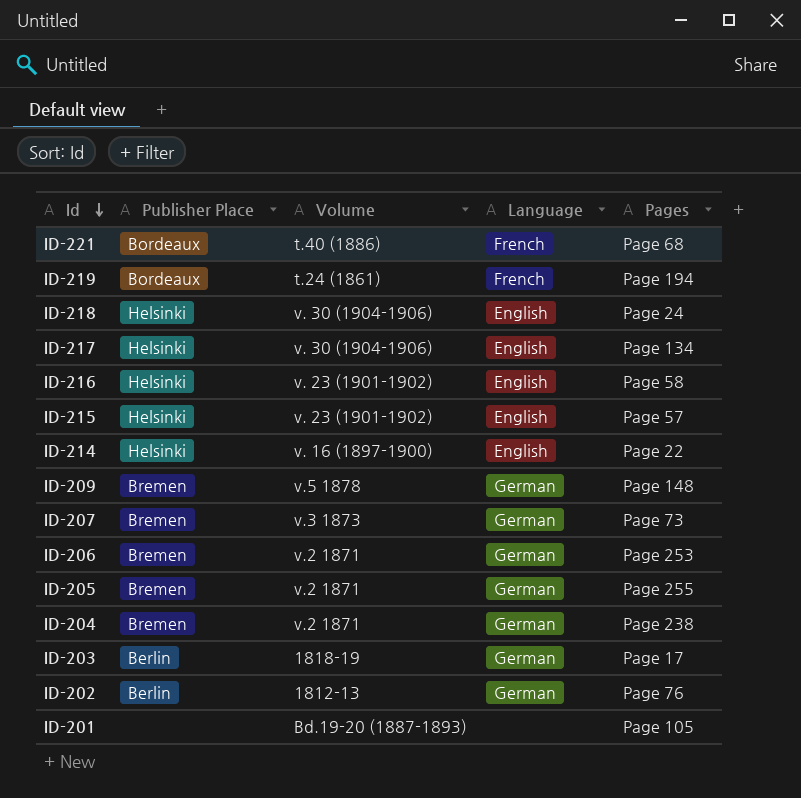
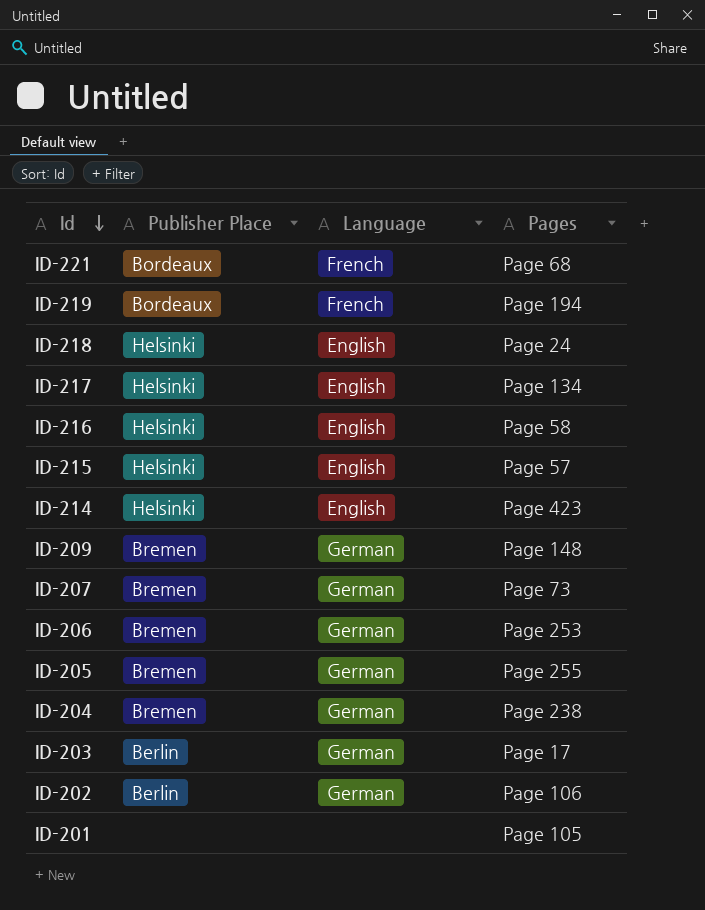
column Volume | position: 3 -> none
ID-214 | Pages: Page 22 -> Page 423
ID-202 | Pages: Page 76 -> Page 106

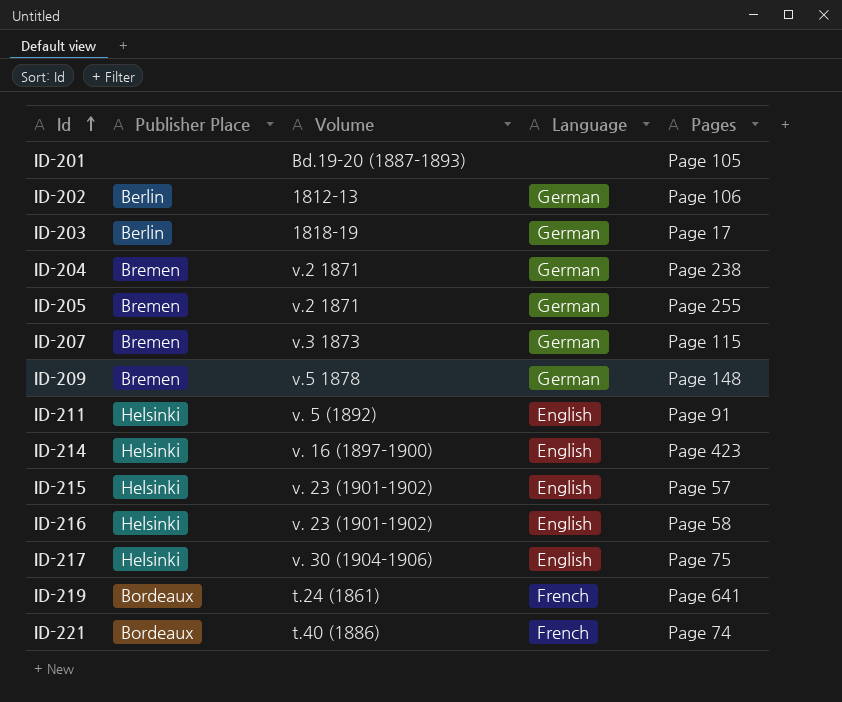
row order: Id descending -> Id ascending
column Volume | position: none -> 3
row ID-218: Helsinki | English | Page 24 -> none
row ID-206: Bremen | German | Page 253 -> none
ID-207 | Pages: Page 73 -> Page 115
row ID-211: none -> Helsinki | v. 5 (1892) | English | Page 91
ID-217 | Pages: Page 134 -> Page 75
ID-219 | Pages: Page 194 -> Page 641
ID-221 | Pages: Page 68 -> Page 74

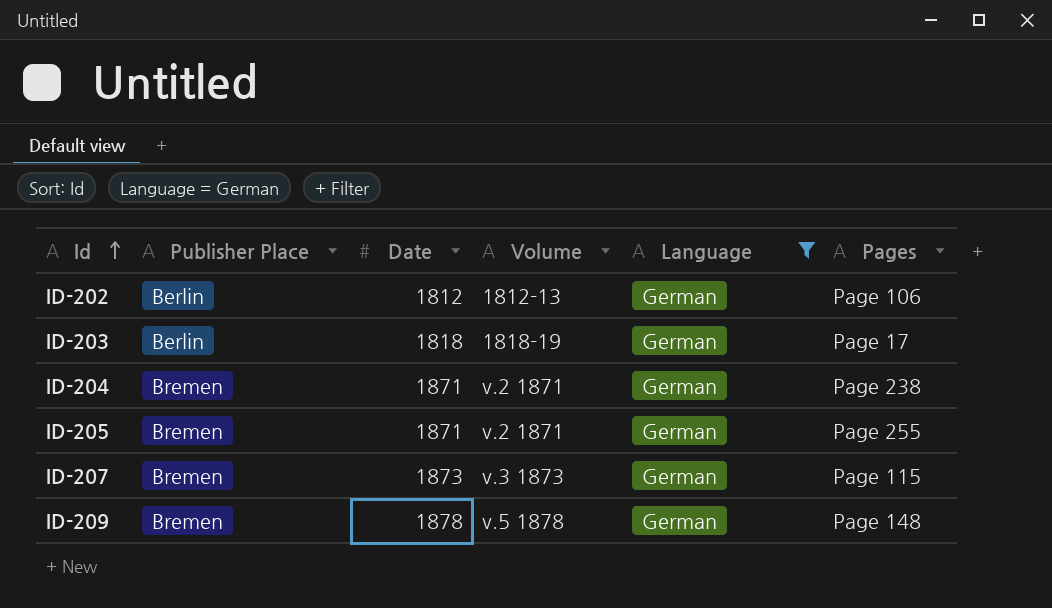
filter: none -> Language = German
column Date | position: none -> 3

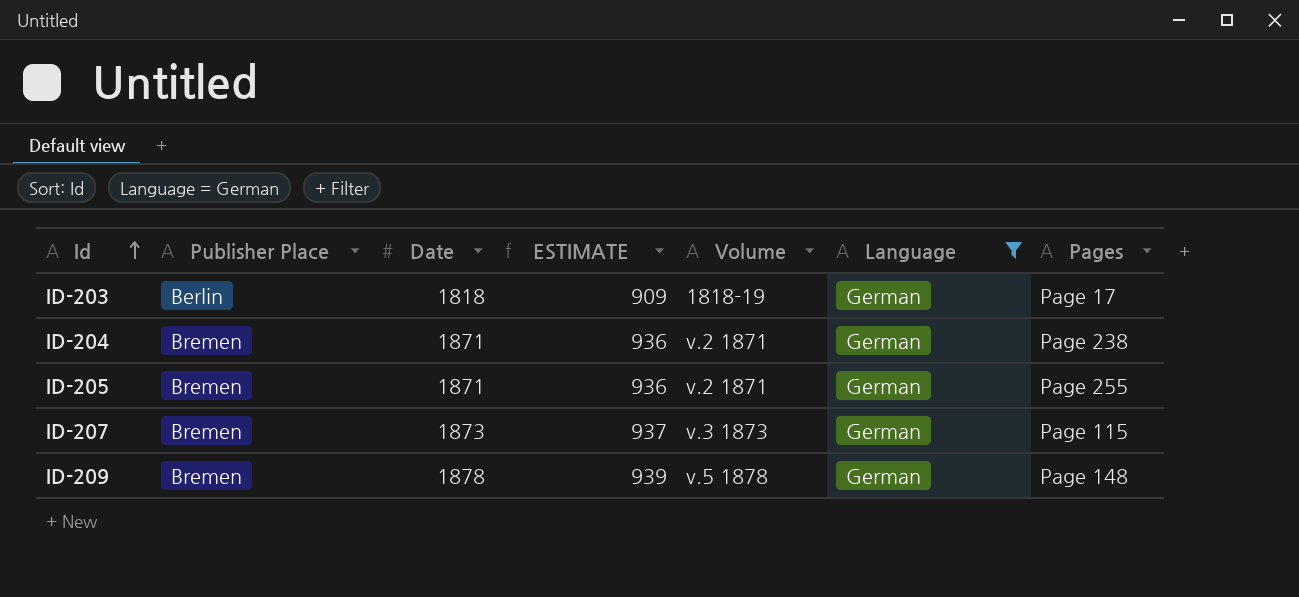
column ESTIMATE | formula: none -> [Date] * 0.5
row ID-202: Berlin | 1812 | 1812-13 | German | Page 106 -> none

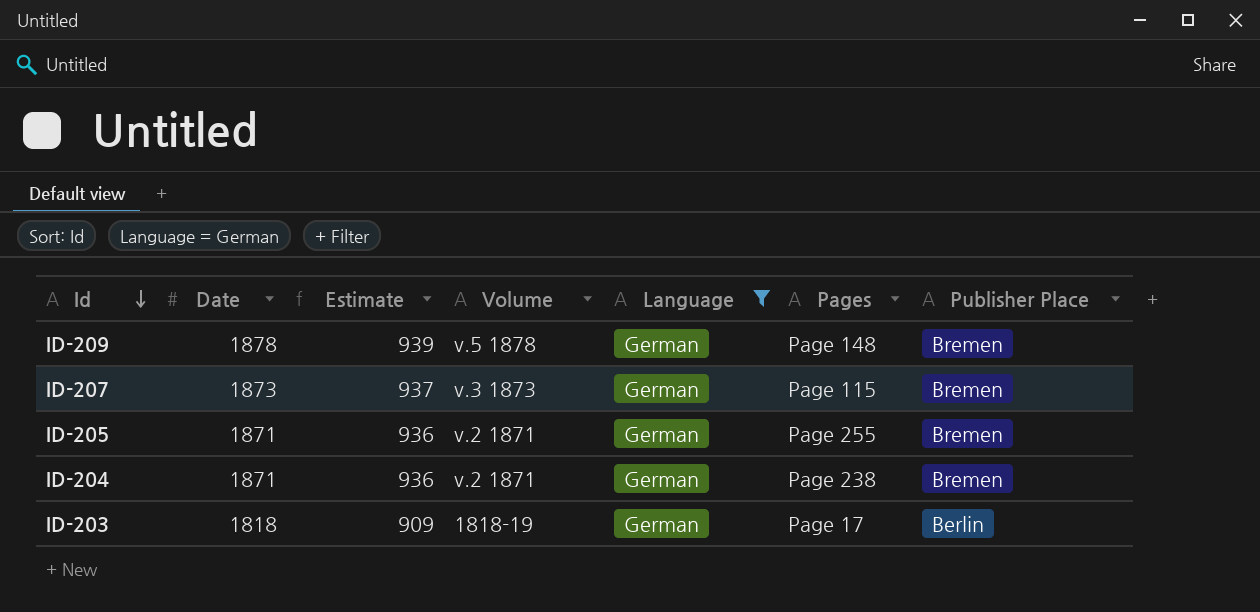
row order: Id ascending -> Id descending
column name: ESTIMATE -> Estimate
column Publisher Place | position: 2 -> 7

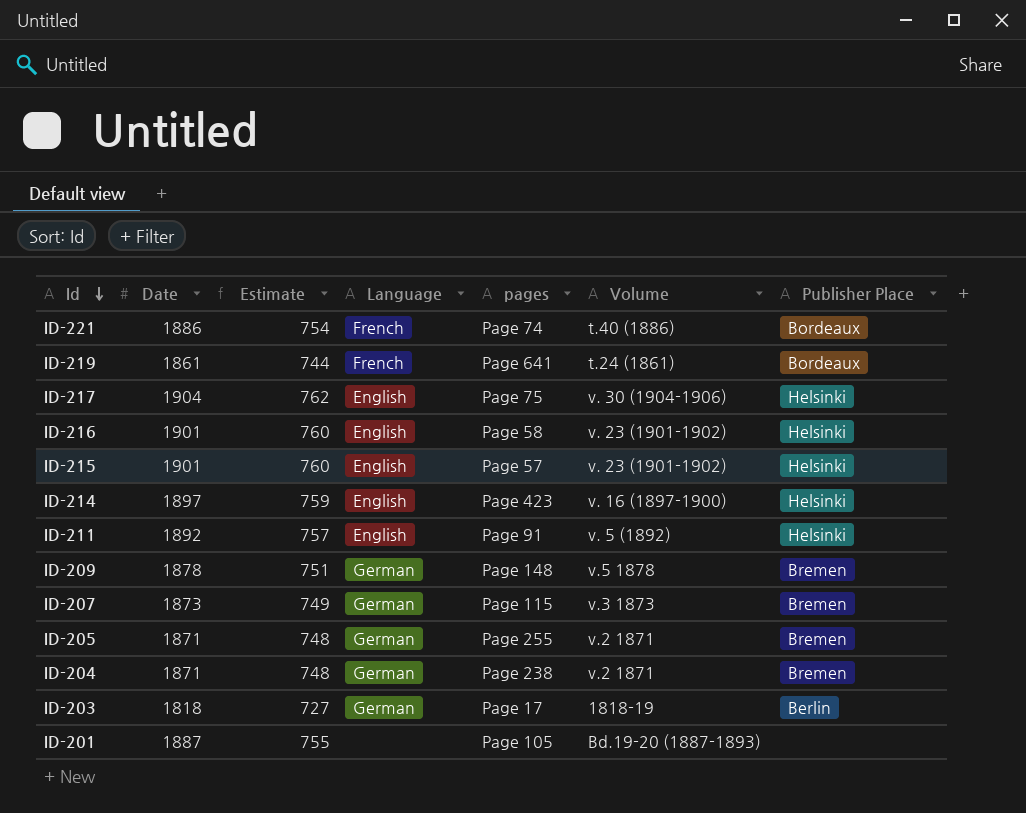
filter: Language = German -> none
column Estimate | formula: [Date] * 0.5 -> [Date] * 0.4
column name: Pages -> pages
column Volume | position: 4 -> 6

